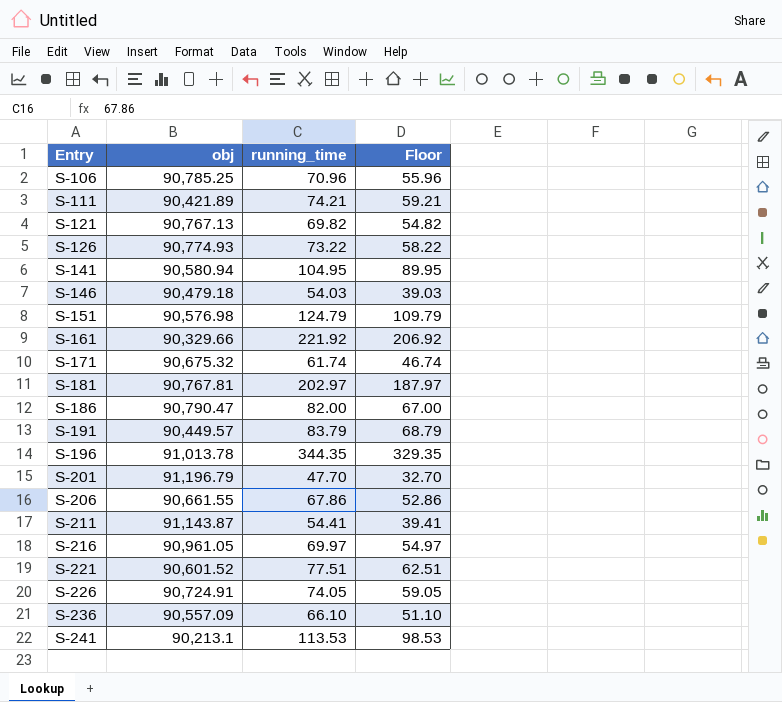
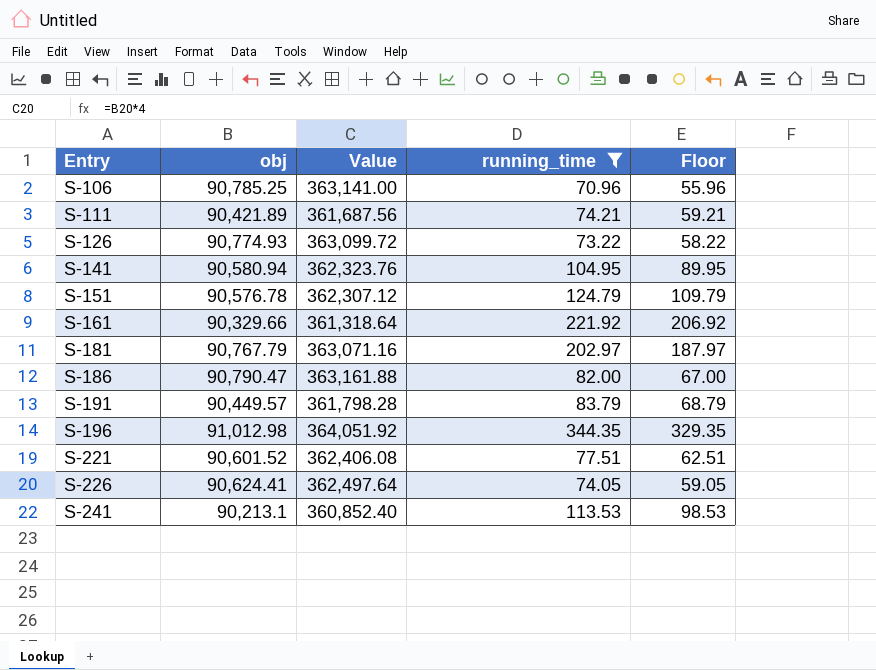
filter: none -> running_time >= 70.96
column Value | formula: none -> [obj] * 4
S-151 | obj: 90,576.98 -> 90,576.78
S-181 | obj: 90,767.81 -> 90,767.79
S-196 | obj: 91,013.78 -> 91,012.98
S-226 | obj: 90,724.91 -> 90,624.41

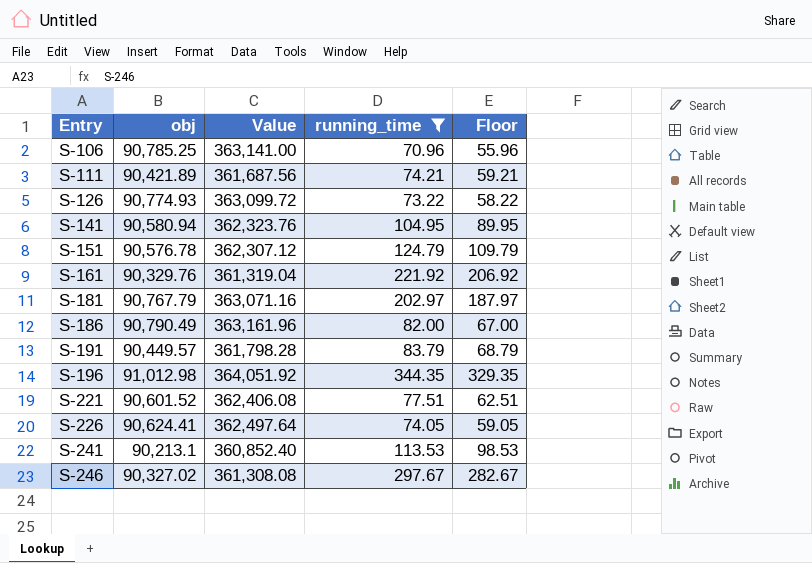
S-161 | obj: 90,329.66 -> 90,329.76
S-161 | Value: 361,318.64 -> 361,319.04
S-186 | obj: 90,790.47 -> 90,790.49
S-186 | Value: 363,161.88 -> 363,161.96
row S-246: none -> 90,327.02 | 361,308.08 | 297.67 | 282.67

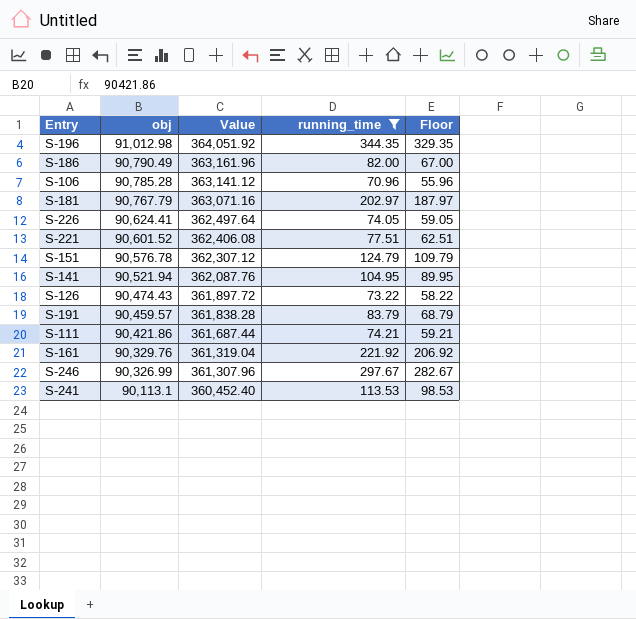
row order: Entry ascending -> obj descending
S-106 | obj: 90,785.25 -> 90,785.28
S-106 | Value: 363,141.00 -> 363,141.12
S-141 | obj: 90,580.94 -> 90,521.94
S-141 | Value: 362,323.76 -> 362,087.76
S-126 | obj: 90,774.93 -> 90,474.43
S-126 | Value: 363,099.72 -> 361,897.72
S-191 | obj: 90,449.57 -> 90,459.57
S-191 | Value: 361,798.28 -> 361,838.28
S-111 | obj: 90,421.89 -> 90,421.86
S-111 | Value: 361,687.56 -> 361,687.44
S-246 | obj: 90,327.02 -> 90,326.99
S-246 | Value: 361,308.08 -> 361,307.96
S-241 | obj: 90,213.1 -> 90,113.1
S-241 | Value: 360,852.40 -> 360,452.40

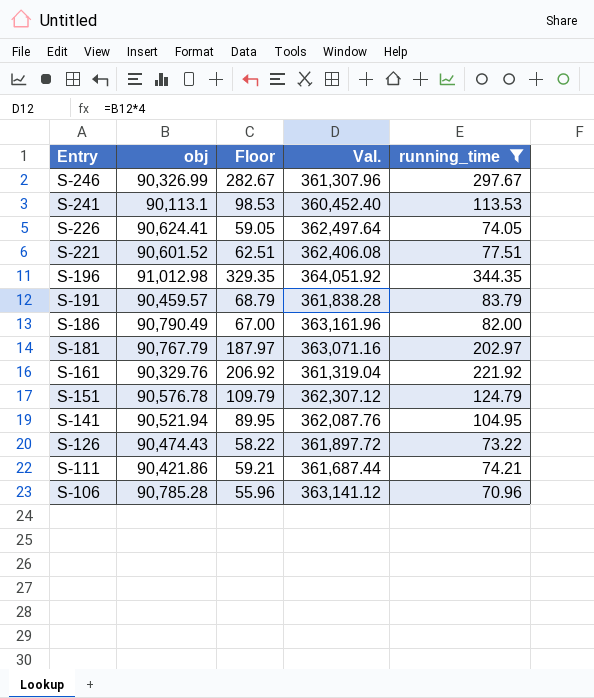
row order: obj descending -> Entry descending
column Floor | position: 5 -> 3
column name: Value -> Val.

